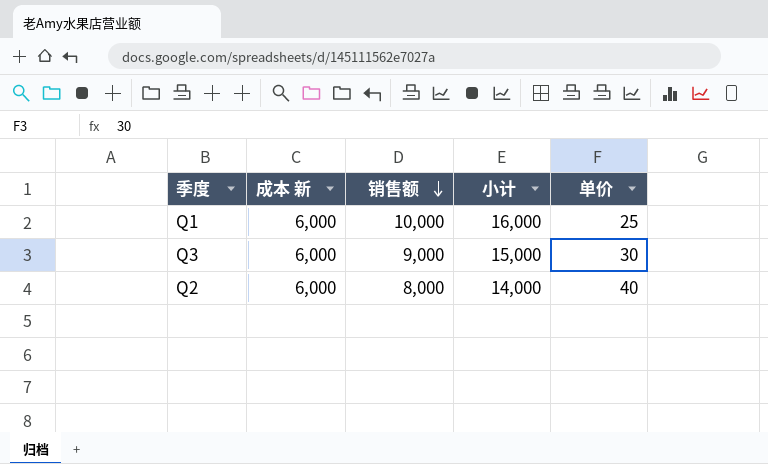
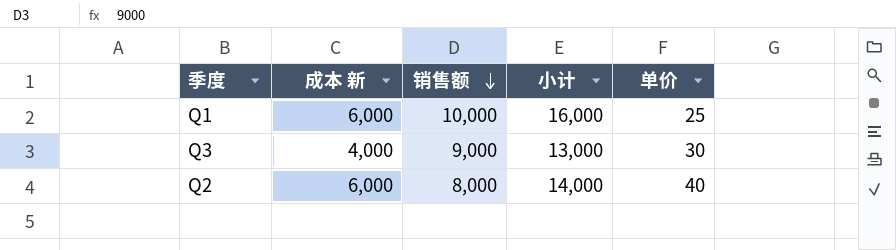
Q3 | 成本 新: 6,000 -> 4,000
Q3 | 小计: 15,000 -> 13,000

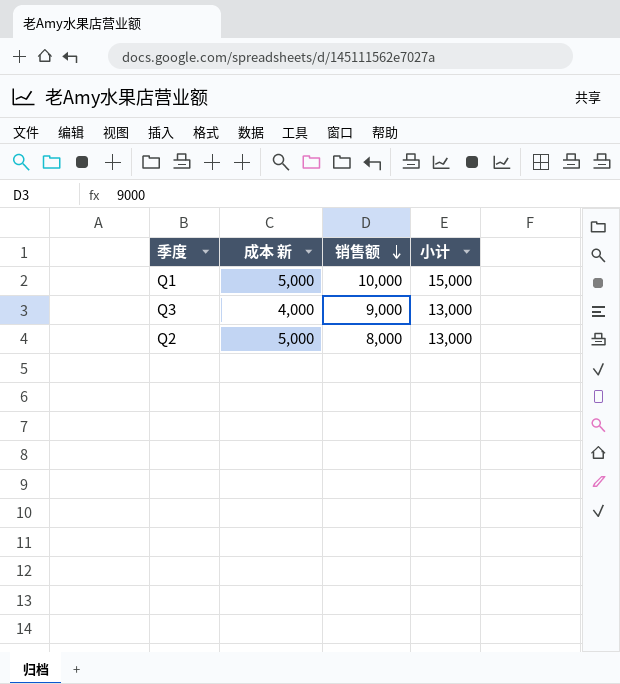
column 单价 | position: 5 -> none
Q1 | 成本 新: 6,000 -> 5,000
Q1 | 小计: 16,000 -> 15,000
Q2 | 成本 新: 6,000 -> 5,000
Q2 | 小计: 14,000 -> 13,000

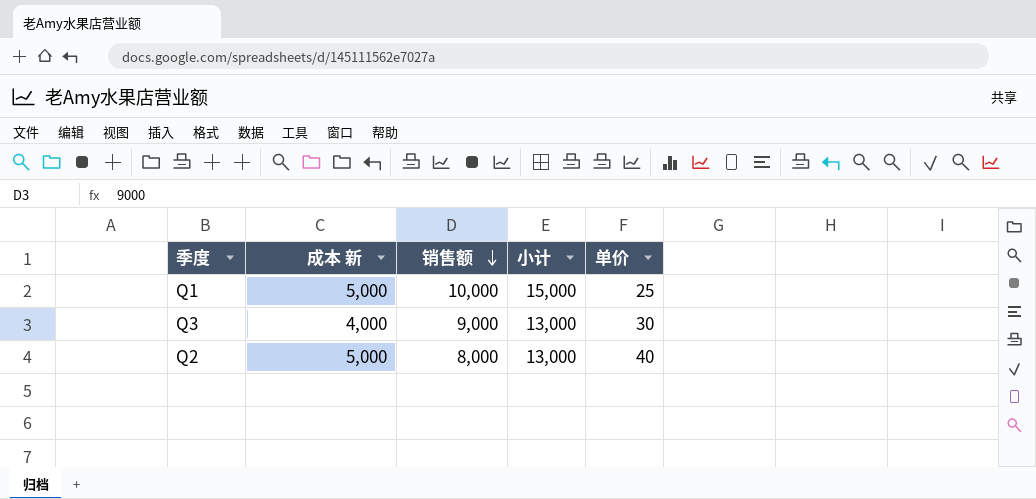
column 单价 | position: none -> 5

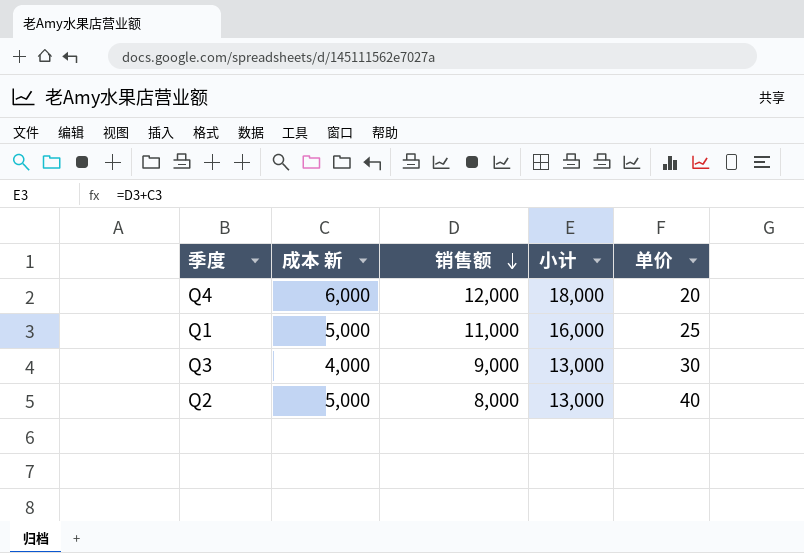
row Q4: none -> 6,000 | 12,000 | 18,000 | 20
Q1 | 销售额: 10,000 -> 11,000
Q1 | 小计: 15,000 -> 16,000

